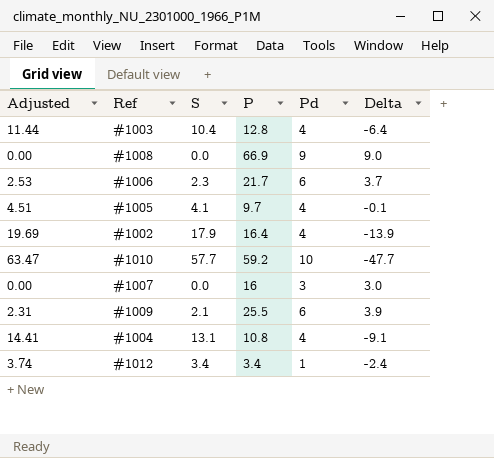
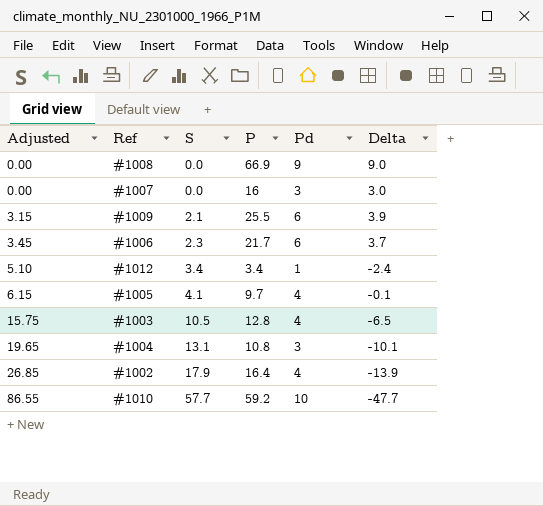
row order: none -> Adjusted ascending
column Adjusted | formula: [S] * 1.1 -> [S] * 1.5
#1003 | S: 10.4 -> 10.5
#1003 | Delta: -6.4 -> -6.5
#1004 | Pd: 4 -> 3
#1004 | Delta: -9.1 -> -10.1

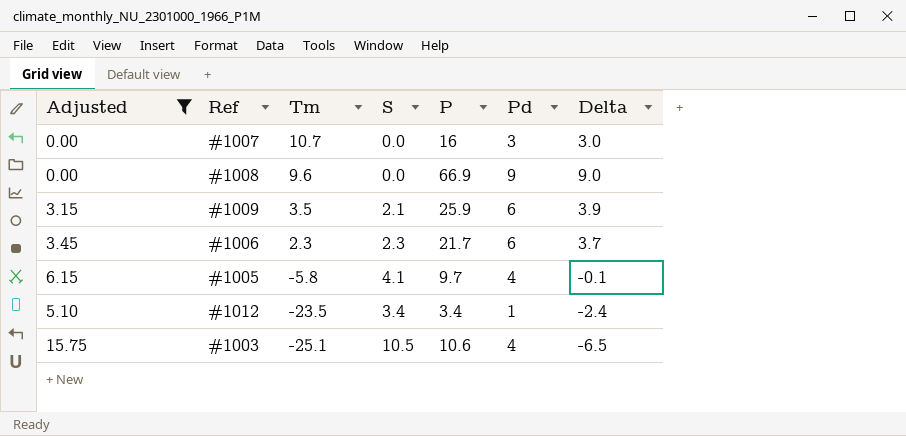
filter: none -> Adjusted <= 15.75
row order: Adjusted ascending -> Tm descending
column Tm | position: none -> 3
#1009 | P: 25.5 -> 25.9
#1003 | P: 12.8 -> 10.6

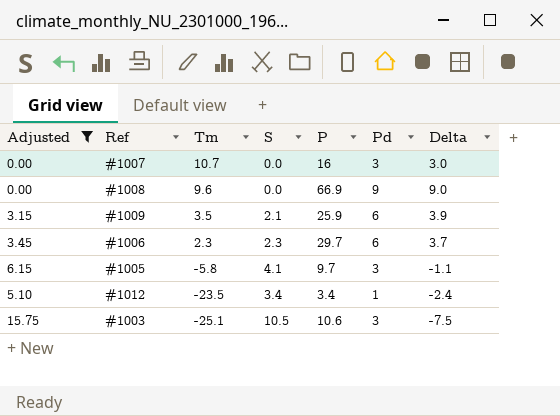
#1006 | P: 21.7 -> 29.7
#1005 | Pd: 4 -> 3
#1005 | Delta: -0.1 -> -1.1
#1003 | Pd: 4 -> 3
#1003 | Delta: -6.5 -> -7.5

